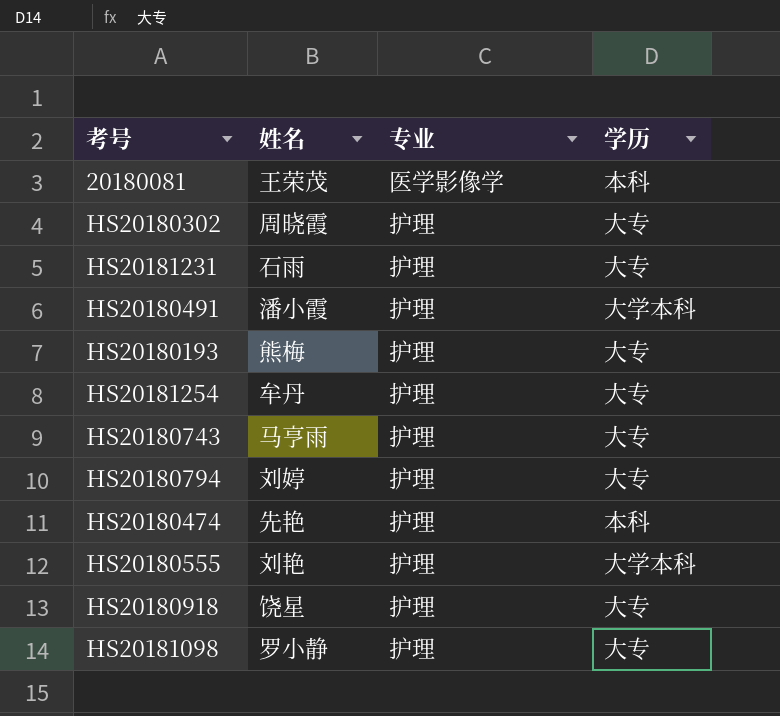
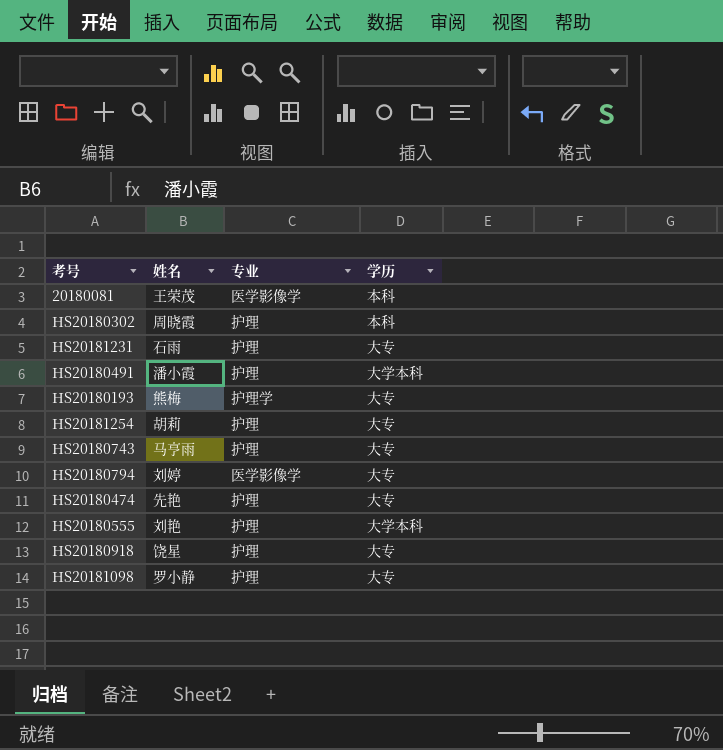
HS20180302 | 学历: 大专 -> 本科
HS20180193 | 专业: 护理 -> 护理学
HS20181254 | 姓名: 牟丹 -> 胡莉
HS20180794 | 专业: 护理 -> 医学影像学
HS20180474 | 学历: 本科 -> 大专

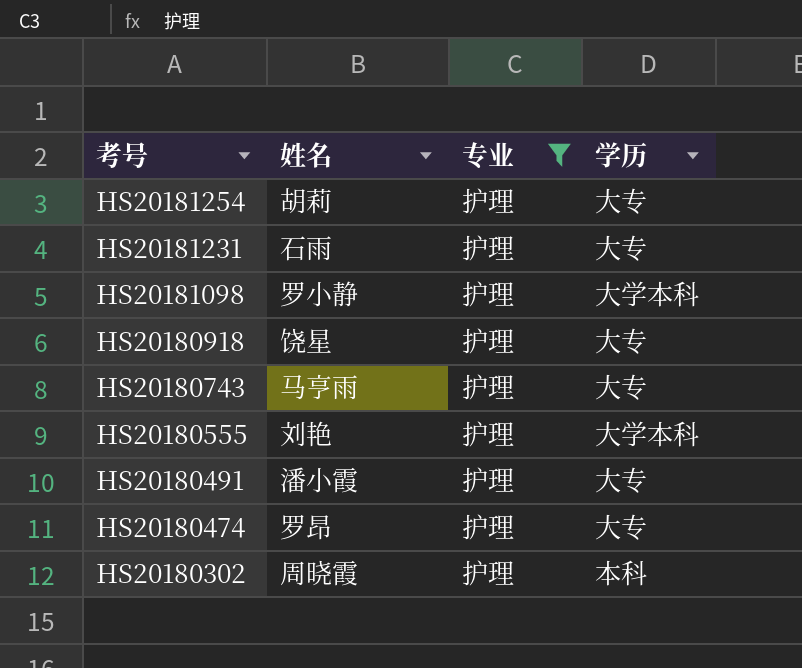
filter: none -> 专业 = 护理
row order: none -> 考号 descending
HS20181098 | 学历: 大专 -> 大学本科
HS20180491 | 学历: 大学本科 -> 大专
HS20180474 | 姓名: 先艳 -> 罗昂

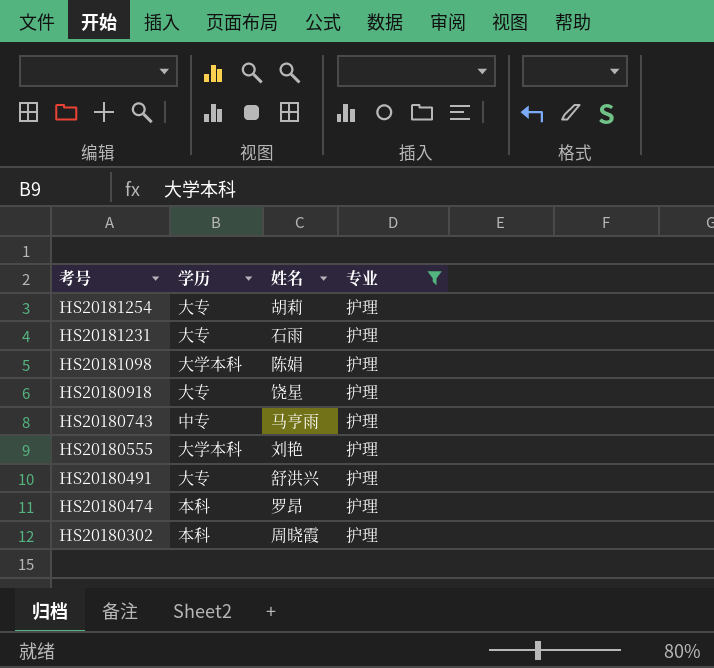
column 学历 | position: 4 -> 2
HS20181098 | 姓名: 罗小静 -> 陈娟
HS20180743 | 学历: 大专 -> 中专
HS20180491 | 姓名: 潘小霞 -> 舒洪兴
HS20180474 | 学历: 大专 -> 本科

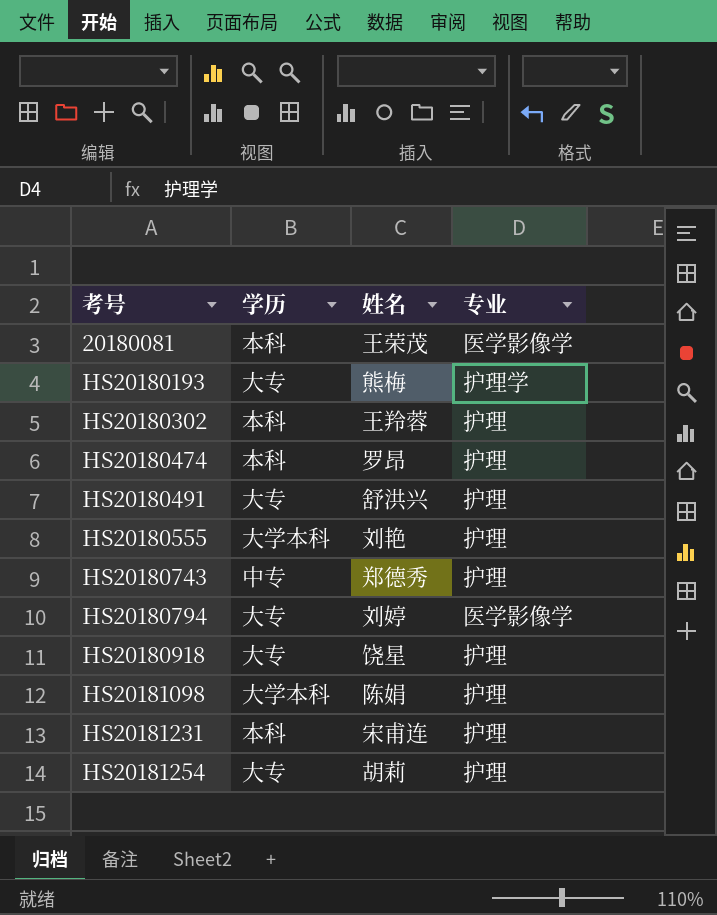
filter: 专业 = 护理 -> none
row order: 考号 descending -> 考号 ascending
HS20180302 | 姓名: 周晓霞 -> 王羚蓉
HS20180743 | 姓名: 马亨雨 -> 郑德秀
HS20181231 | 学历: 大专 -> 本科
HS20181231 | 姓名: 石雨 -> 宋甫连

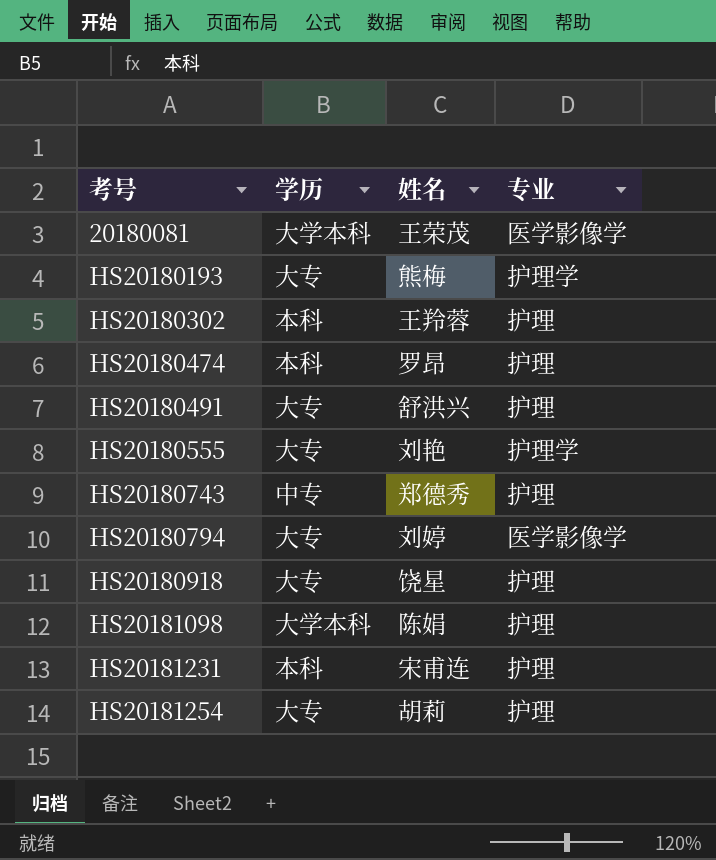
20180081 | 学历: 本科 -> 大学本科
HS20180555 | 学历: 大学本科 -> 大专
HS20180555 | 专业: 护理 -> 护理学

